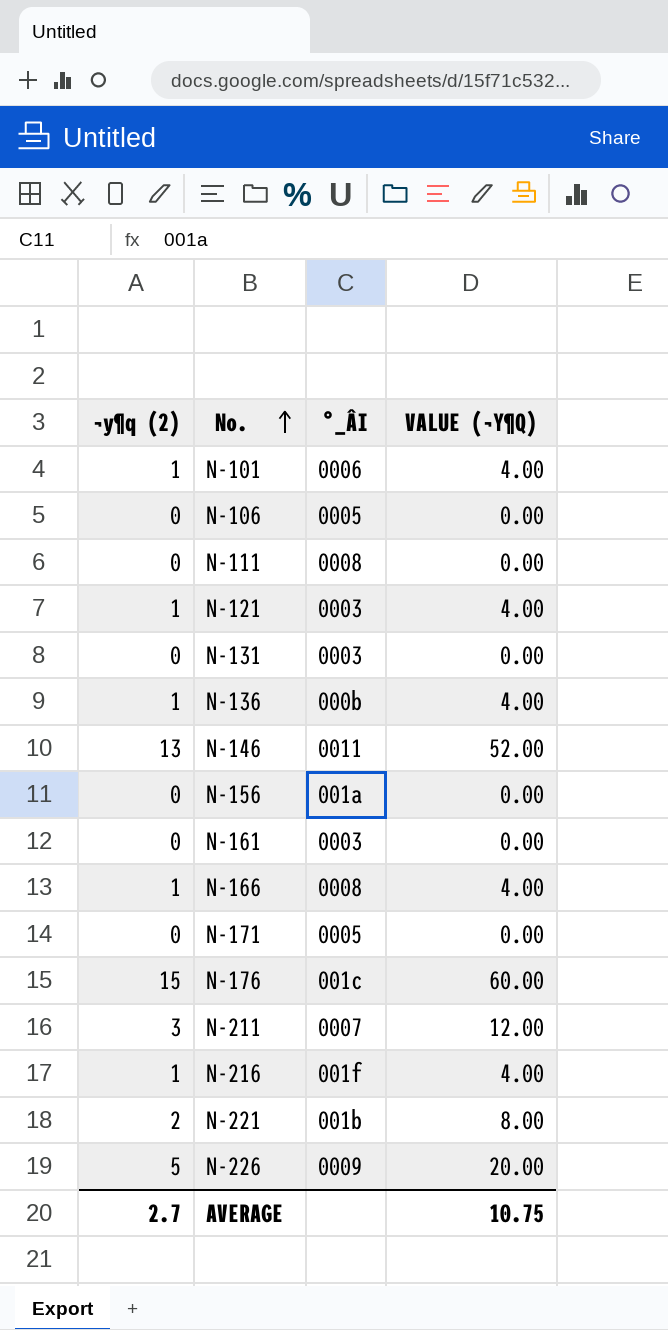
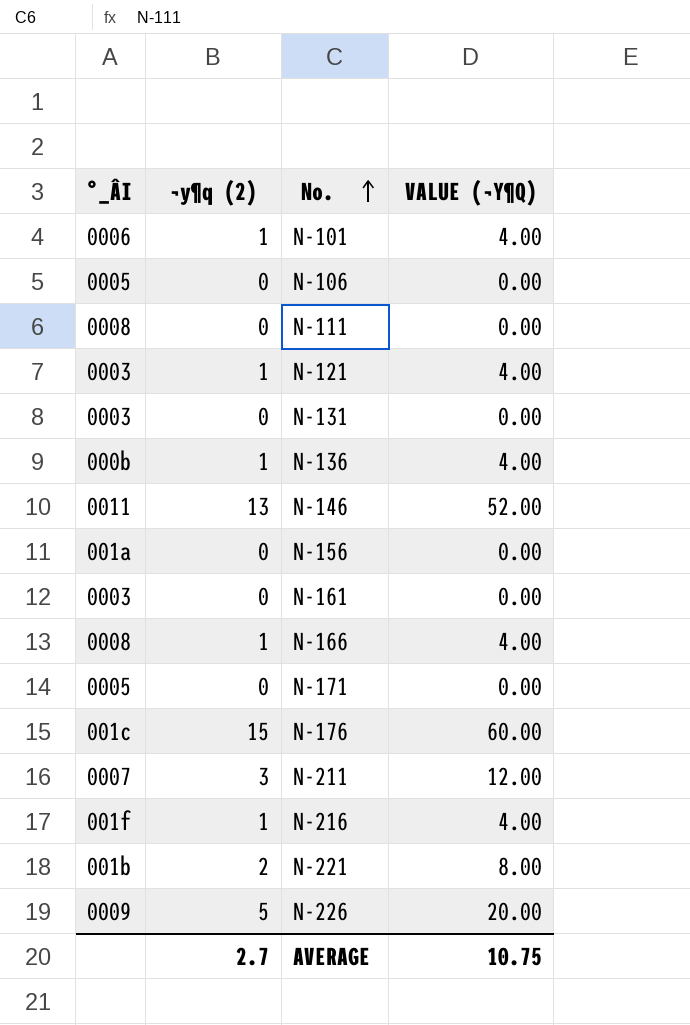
column °_ÂI | position: 3 -> 1

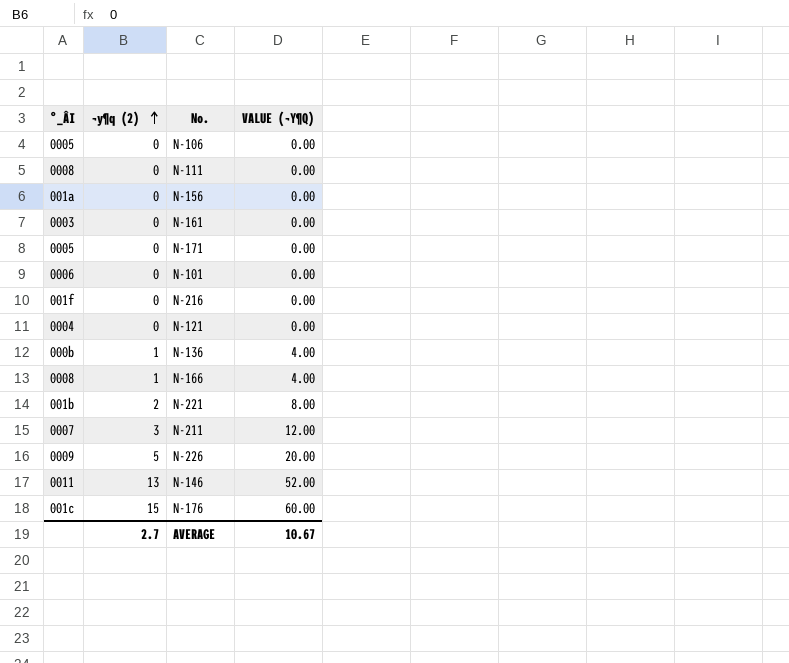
row order: No. ascending -> ¬y¶q (2) ascending
row N-131: 0003 | 0 | 0.00 -> none
N-101 | ¬y¶q (2): 1 -> 0
N-101 | VALUE (¬Y¶Q): 4.00 -> 0.00
N-216 | ¬y¶q (2): 1 -> 0
N-216 | VALUE (¬Y¶Q): 4.00 -> 0.00
N-121 | °_ÂI: 0003 -> 0004
N-121 | ¬y¶q (2): 1 -> 0
N-121 | VALUE (¬Y¶Q): 4.00 -> 0.00
AVERAGE | VALUE (¬Y¶Q): 10.75 -> 10.67

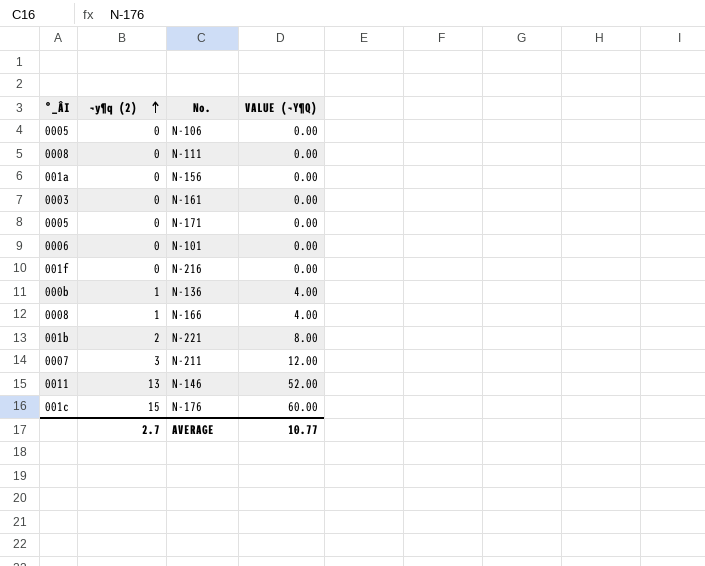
row N-121: 0004 | 0 | 0.00 -> none
row N-226: 0009 | 5 | 20.00 -> none
AVERAGE | VALUE (¬Y¶Q): 10.67 -> 10.77

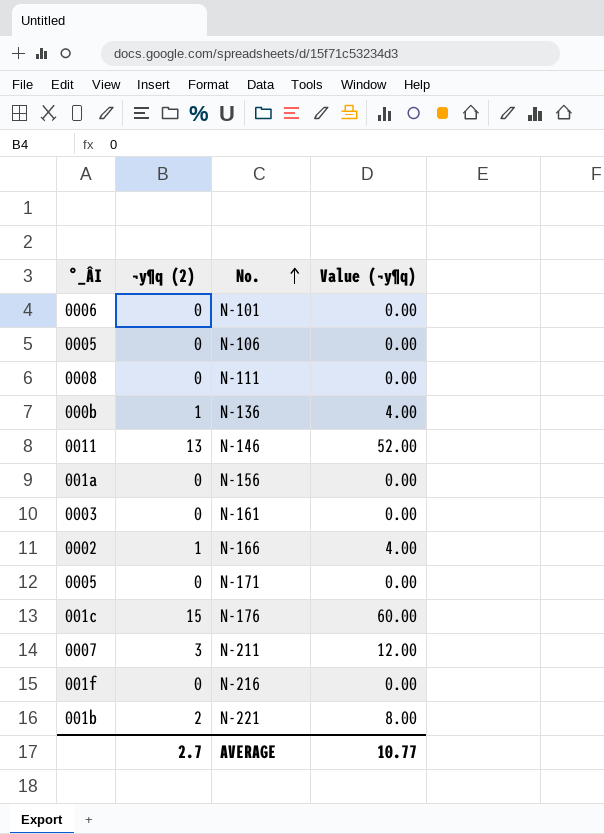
row order: ¬y¶q (2) ascending -> No. ascending
column name: VALUE (¬Y¶Q) -> Value (¬y¶q)
N-166 | °_ÂI: 0008 -> 0002

